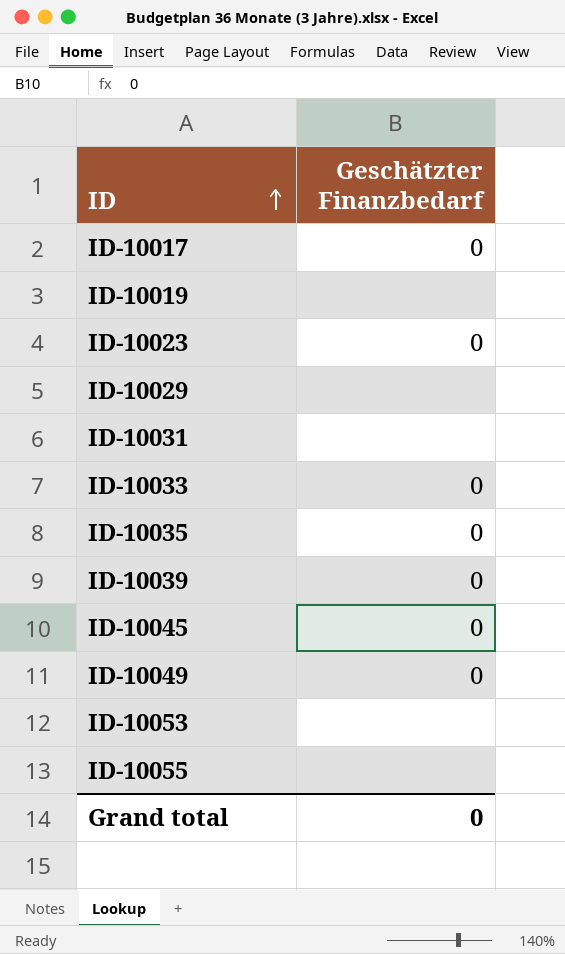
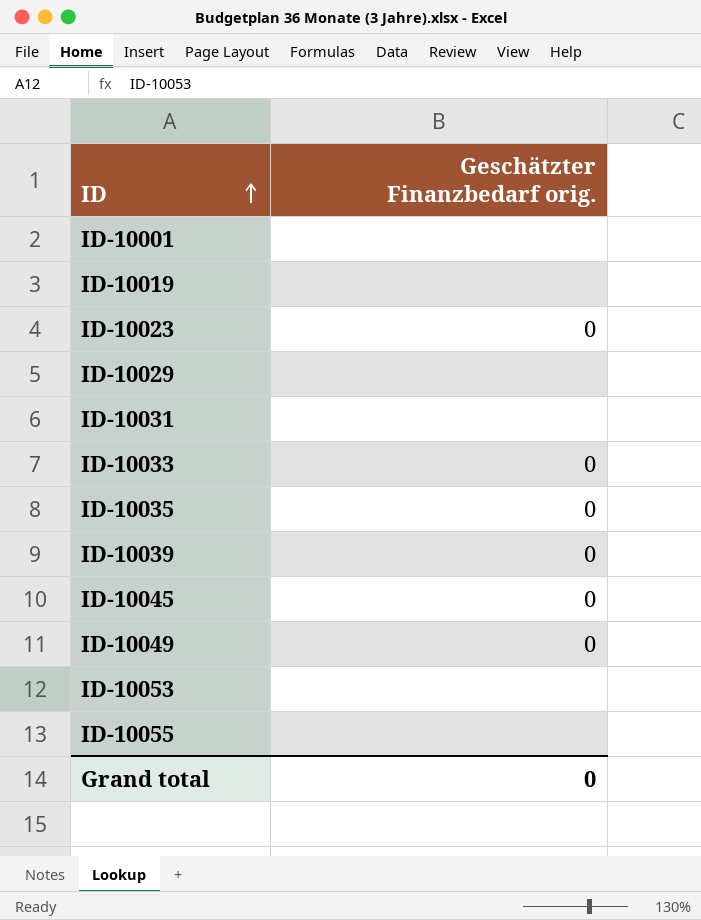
column name: Geschätzter Finanzbedarf -> Geschätzter Finanzbedarf orig.
row ID-10017: 0 -> none
row ID-10001: none -> none

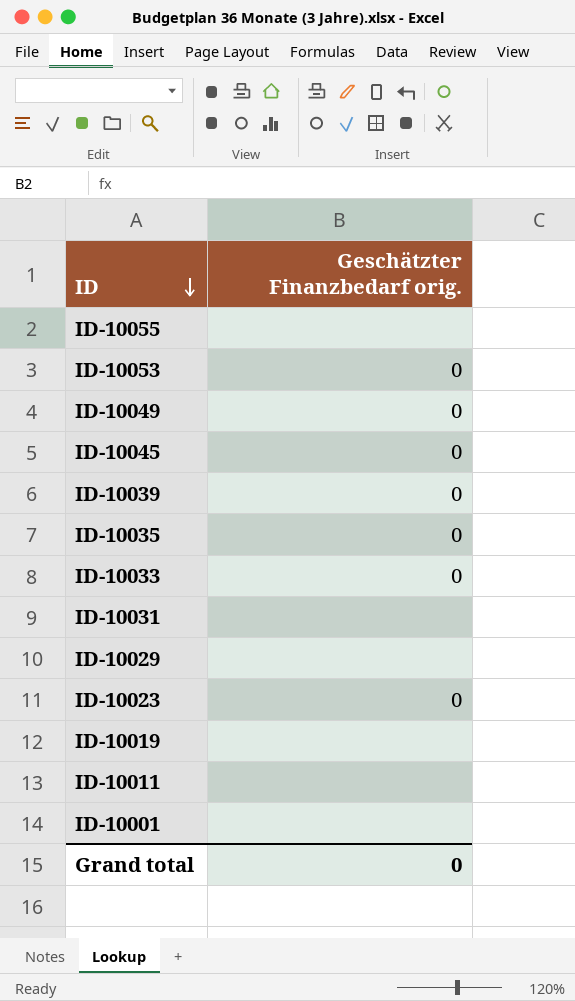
row order: ID ascending -> ID descending
ID-10053 | Geschätzter Finanzbedarf orig.: none -> 0
row ID-10011: none -> none

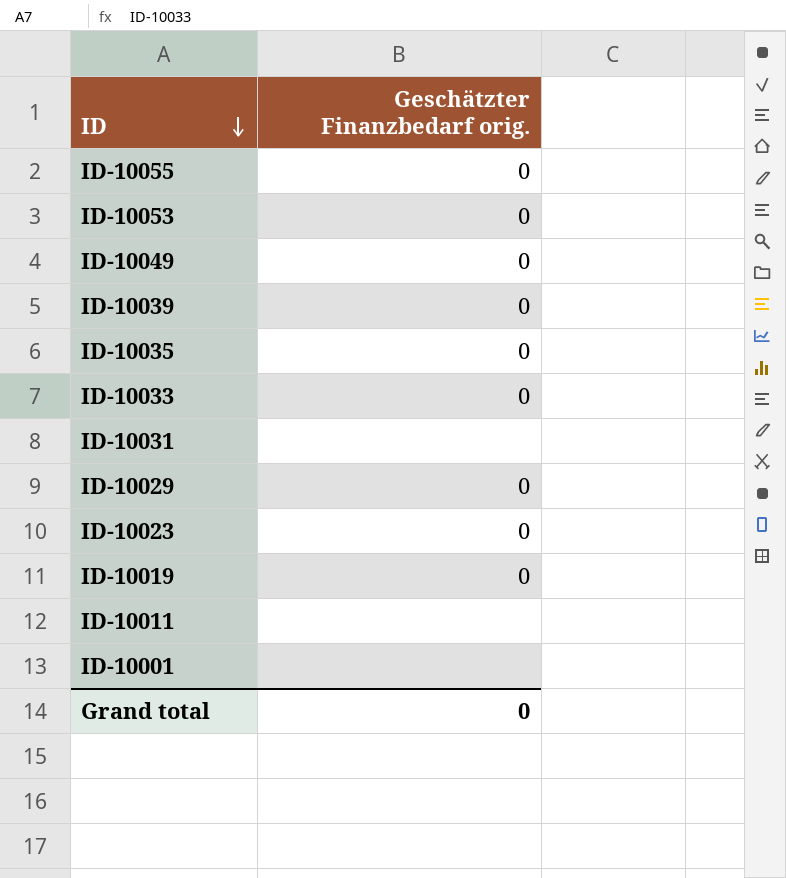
row ID-10045: 0 -> none
ID-10055 | Geschätzter Finanzbedarf orig.: none -> 0
ID-10029 | Geschätzter Finanzbedarf orig.: none -> 0
ID-10019 | Geschätzter Finanzbedarf orig.: none -> 0

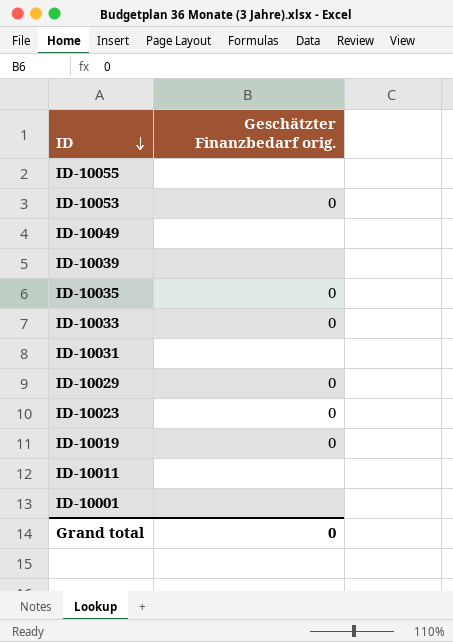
ID-10055 | Geschätzter Finanzbedarf orig.: 0 -> none
ID-10049 | Geschätzter Finanzbedarf orig.: 0 -> none
ID-10039 | Geschätzter Finanzbedarf orig.: 0 -> none

